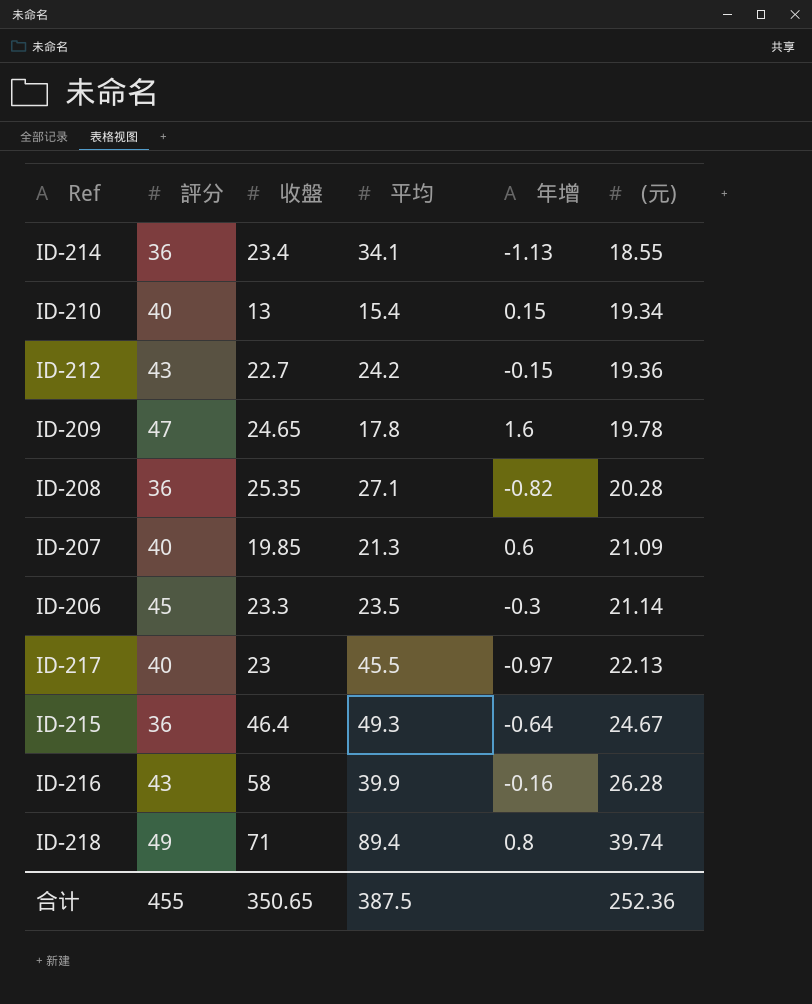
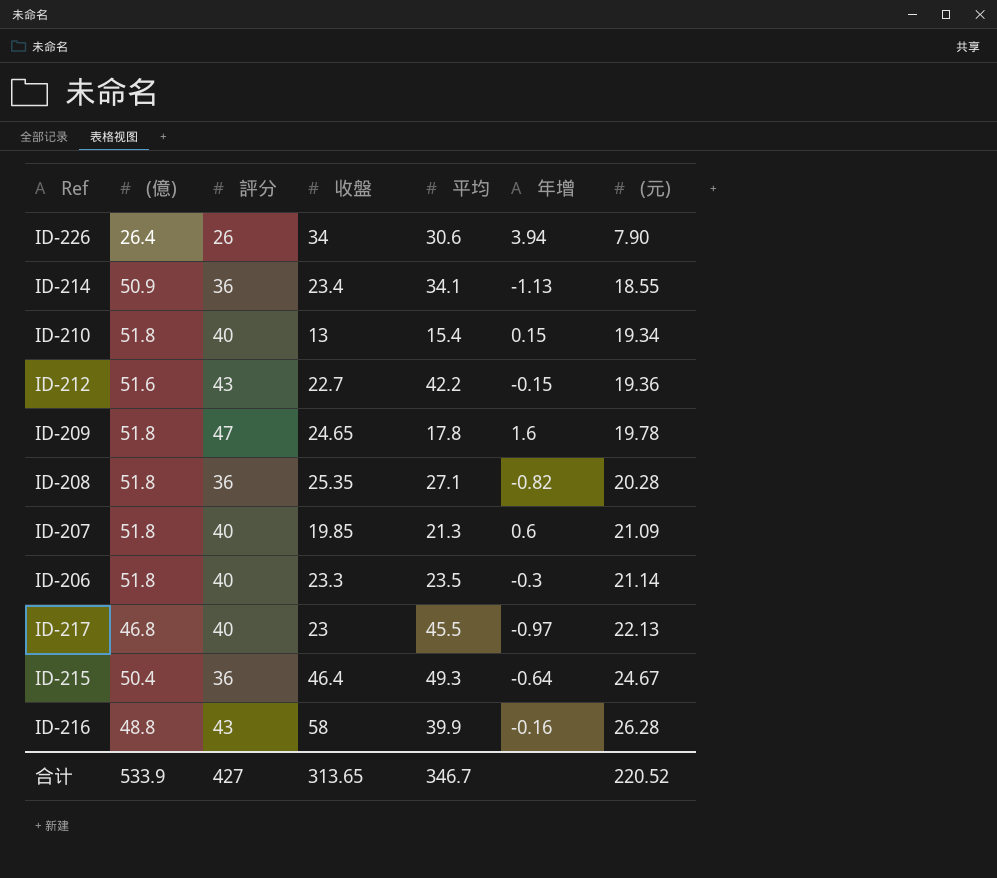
column (億) | position: none -> 2
row ID-218: 49 | 71 | 89.4 | 0.8 | 39.74 -> none
row ID-226: none -> 26.4 | 26 | 34 | 30.6 | 3.94 | 7.90
ID-212 | 平均: 24.2 -> 42.2
ID-206 | 評分: 45 -> 40
合计 | 評分: 455 -> 427
合计 | 收盤: 350.65 -> 313.65
合计 | 平均: 387.5 -> 346.7
合计 | (元): 252.36 -> 220.52

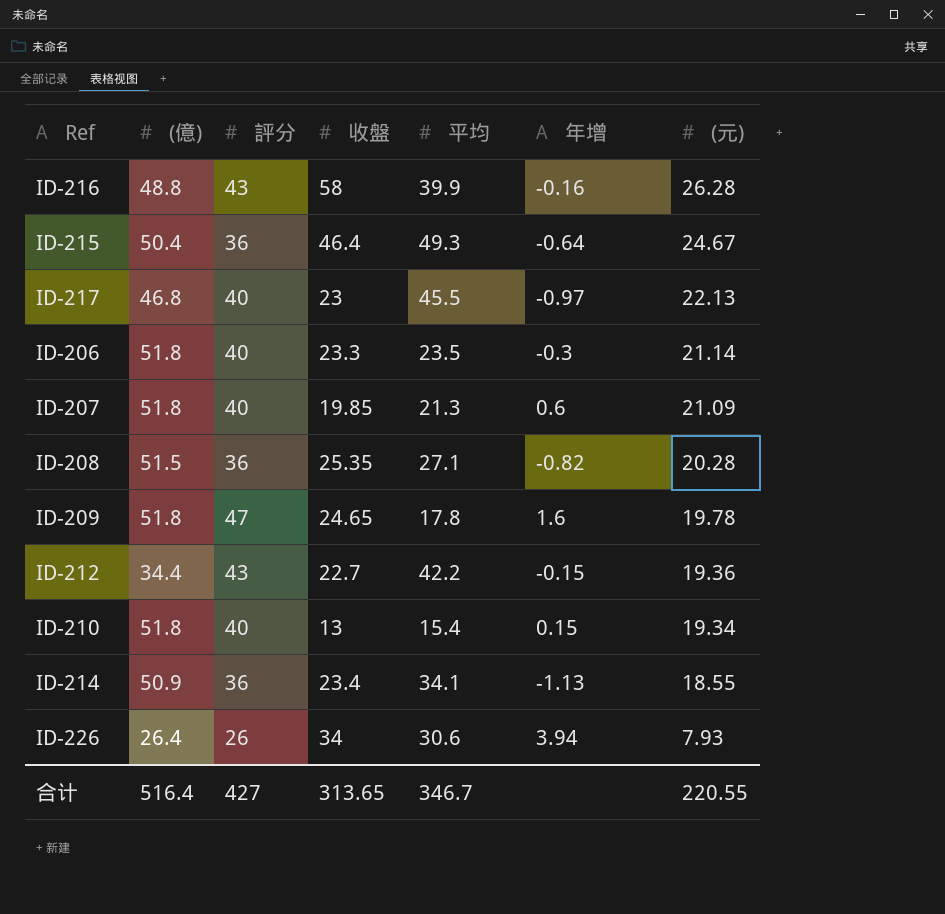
row order: (元) ascending -> (元) descending
ID-208 | (億): 51.8 -> 51.5
ID-212 | (億): 51.6 -> 34.4
ID-226 | (元): 7.90 -> 7.93
合计 | (億): 533.9 -> 516.4
合计 | (元): 220.52 -> 220.55

